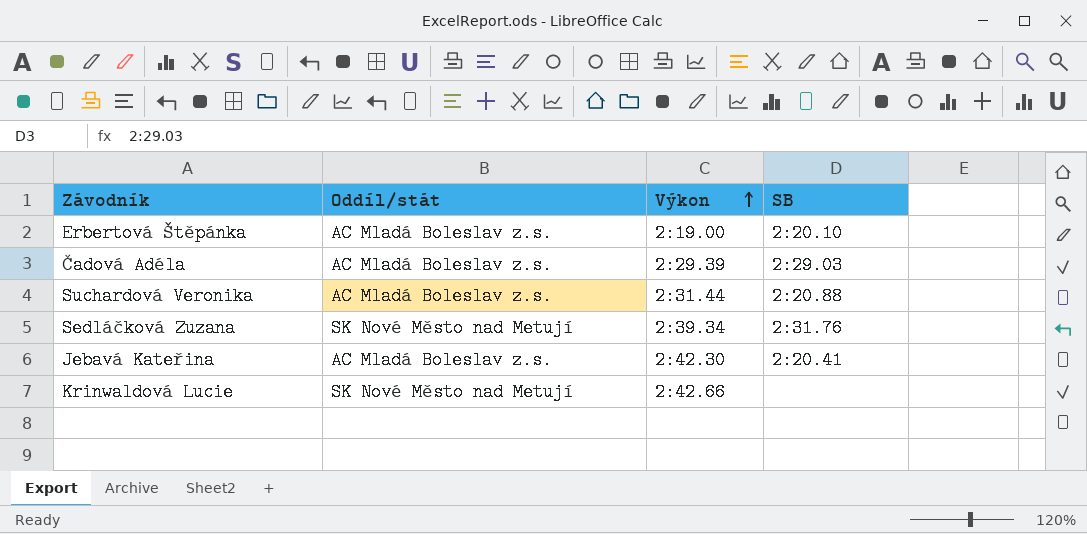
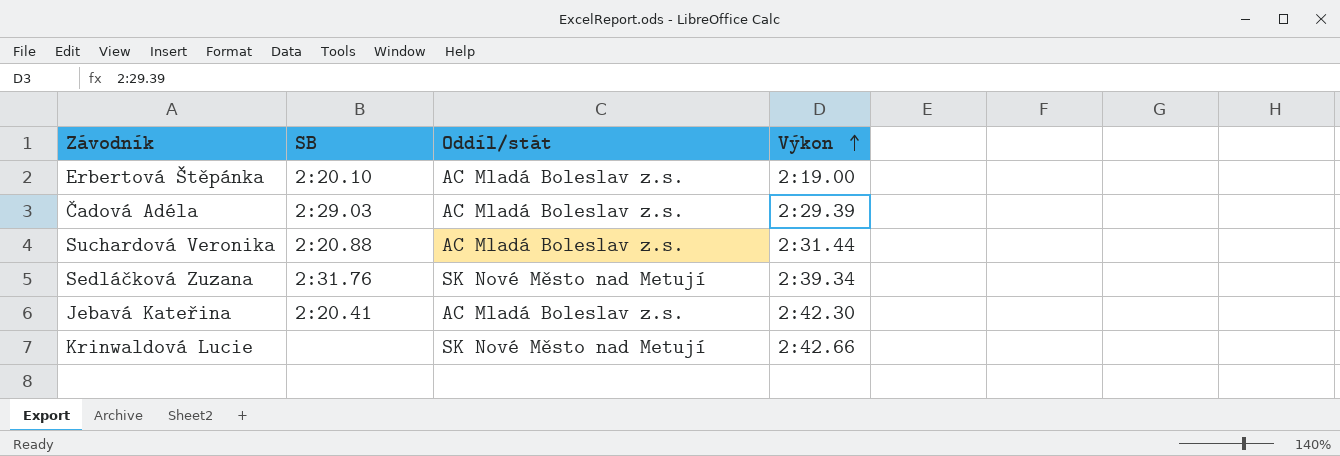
column SB | position: 4 -> 2

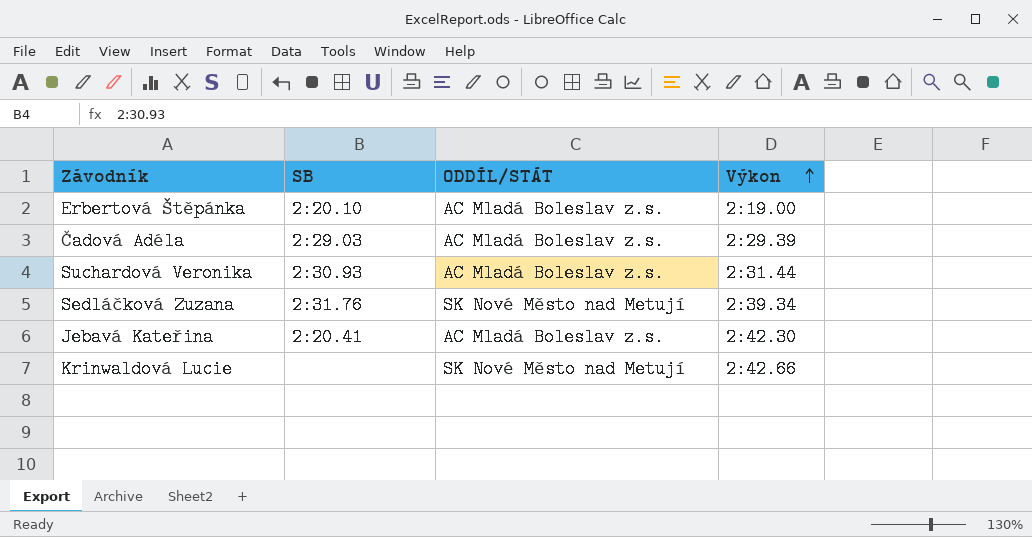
column name: Oddíl/stát -> ODDÍL/STÁT
Suchardová Veronika | SB: 2:20.88 -> 2:30.93

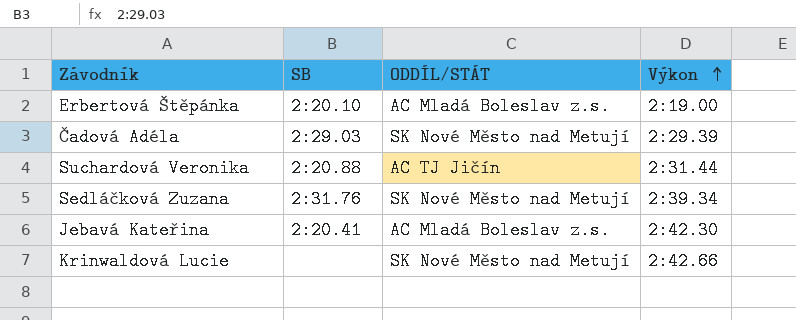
Čadová Adéla | ODDÍL/STÁT: AC Mladá Boleslav z.s. -> SK Nové Město nad Metují
Suchardová Veronika | SB: 2:30.93 -> 2:20.88
Suchardová Veronika | ODDÍL/STÁT: AC Mladá Boleslav z.s. -> AC TJ Jičín

